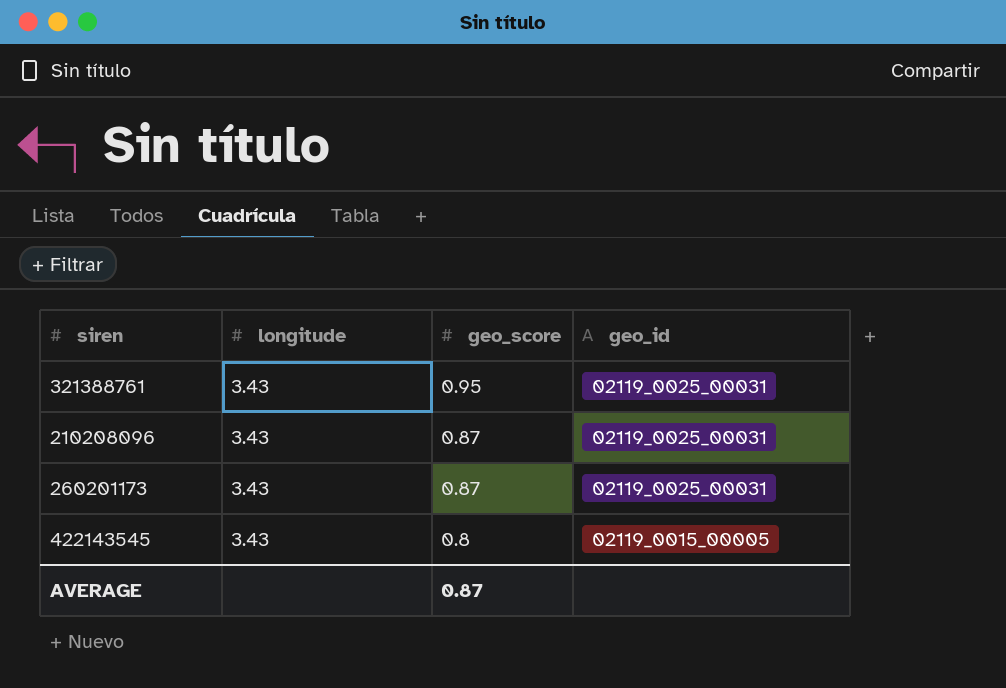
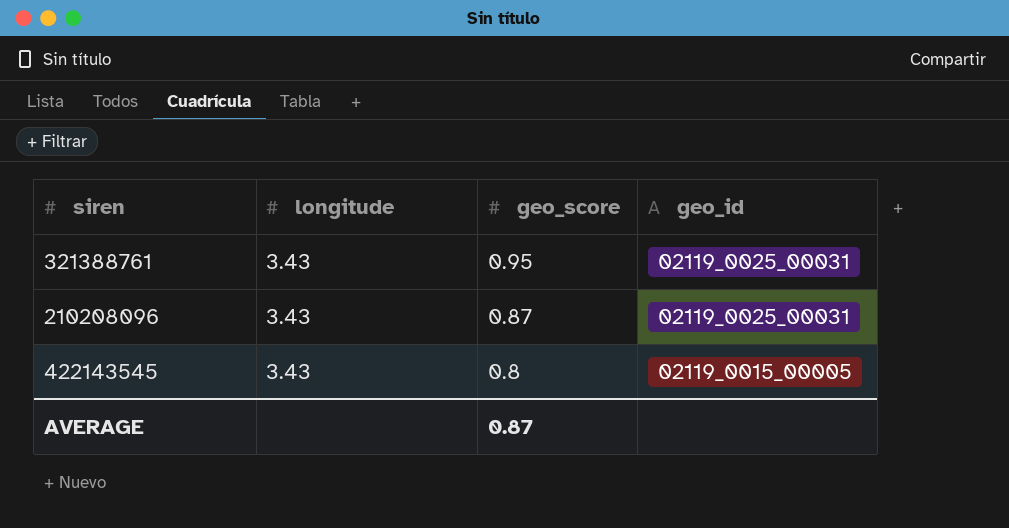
row 260201173: 3.43 | 0.87 | 02119_0025_00031 -> none

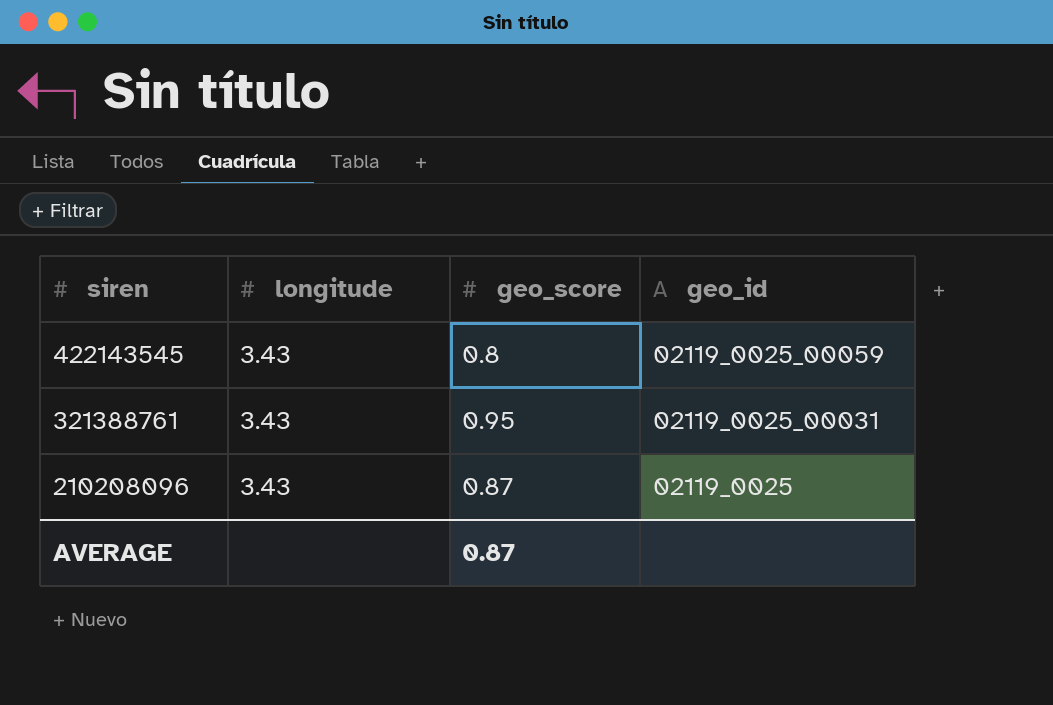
row order: geo_score descending -> siren descending
422143545 | geo_id: 02119_0015_00005 -> 02119_0025_00059
210208096 | geo_id: 02119_0025_00031 -> 02119_0025

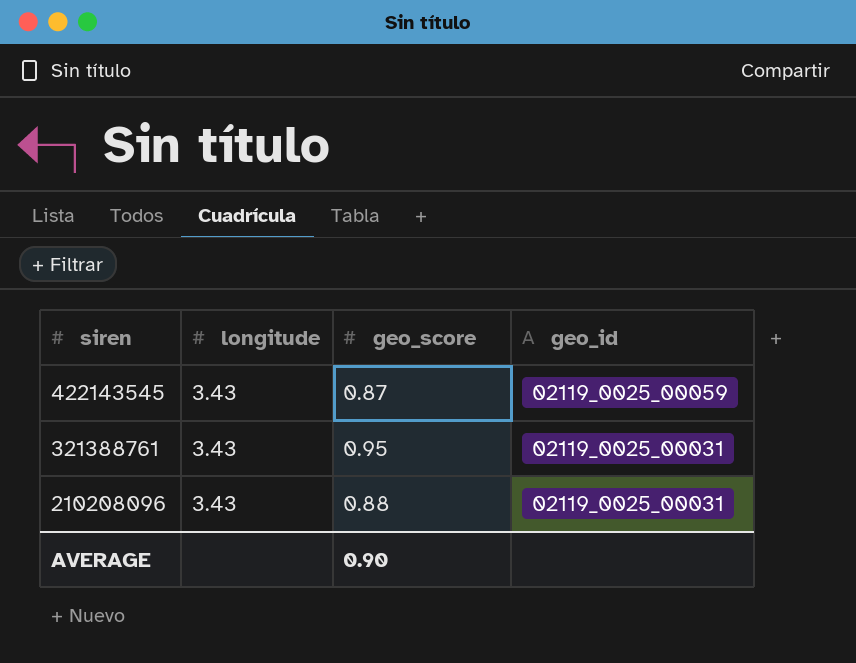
422143545 | geo_score: 0.8 -> 0.87
210208096 | geo_score: 0.87 -> 0.88
210208096 | geo_id: 02119_0025 -> 02119_0025_00031
AVERAGE | geo_score: 0.87 -> 0.90

